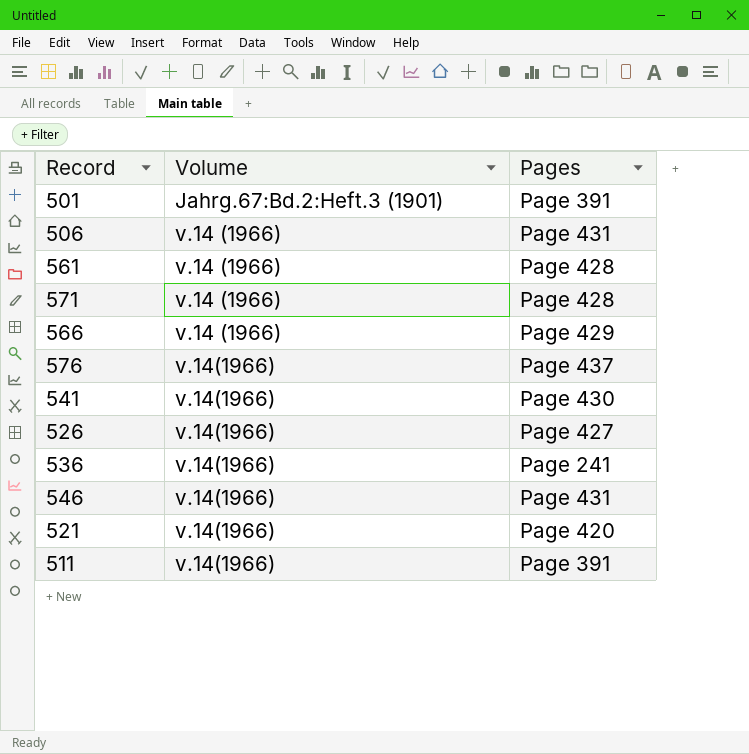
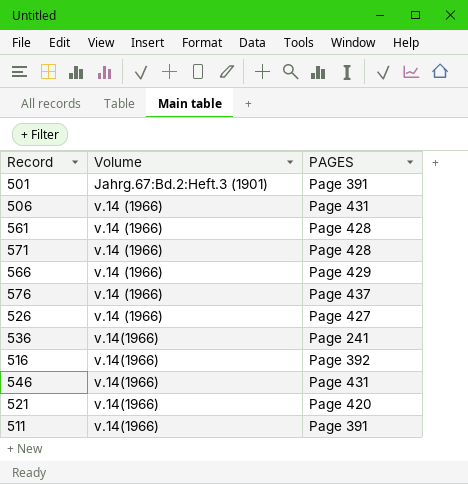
column name: Pages -> PAGES
row 541: v.14(1966) | Page 430 -> none
576 | Volume: v.14(1966) -> v.14 (1966)
526 | Volume: v.14(1966) -> v.14 (1966)
row 516: none -> v.14(1966) | Page 392

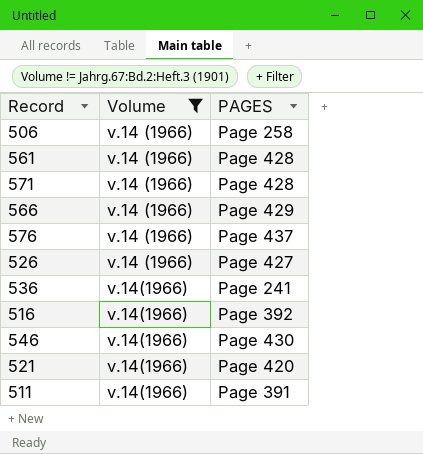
filter: none -> Volume != Jahrg.67:Bd.2:Heft.3 (1901)
506 | PAGES: Page 431 -> Page 258
546 | PAGES: Page 431 -> Page 430

